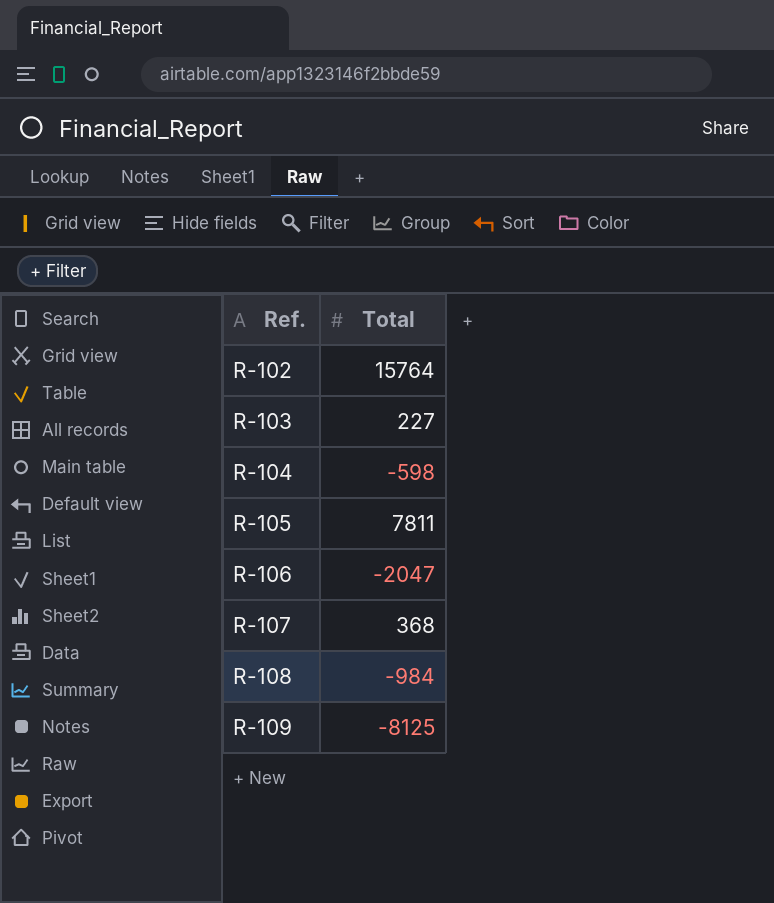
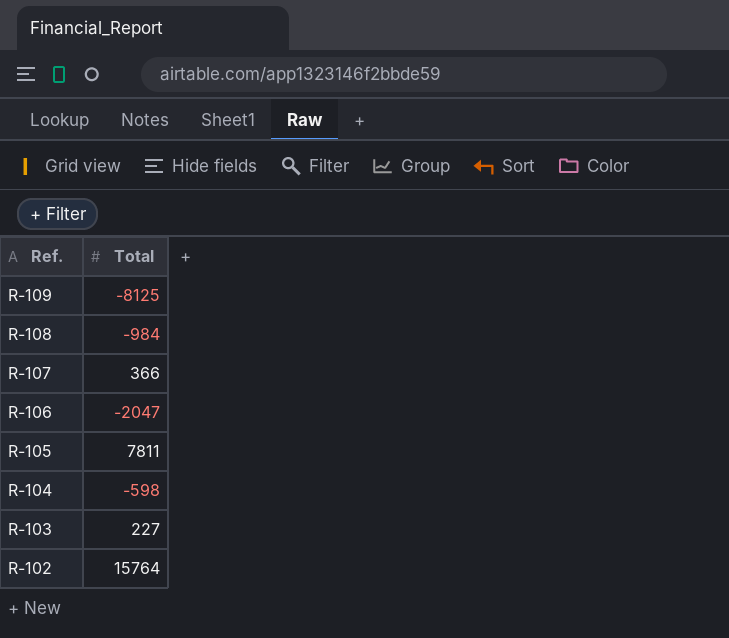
row order: Ref. ascending -> Ref. descending
R-107 | Total: 368 -> 366

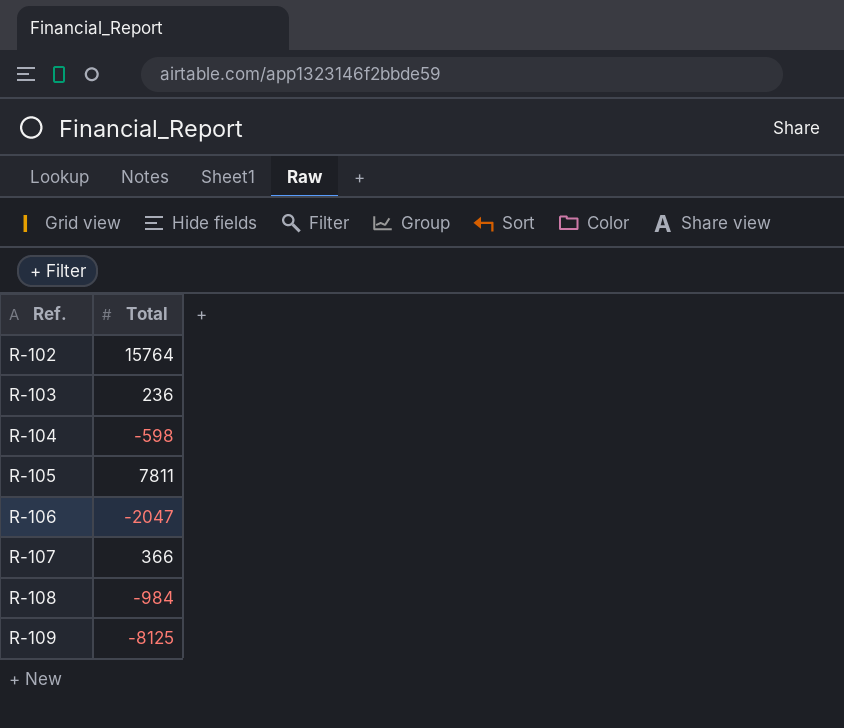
row order: Ref. descending -> Ref. ascending
R-103 | Total: 227 -> 236

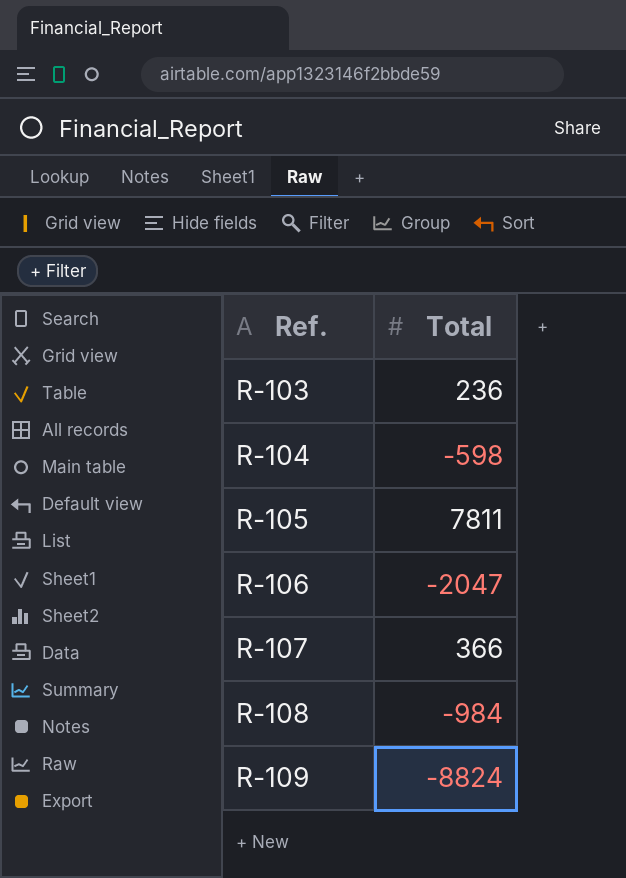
row R-102: 15764 -> none
R-109 | Total: -8125 -> -8824

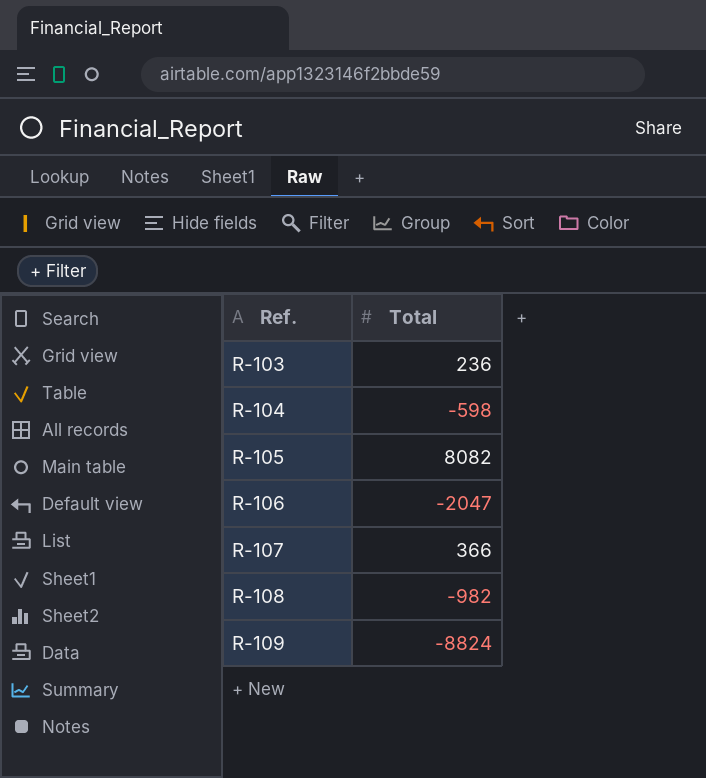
R-105 | Total: 7811 -> 8082
R-108 | Total: -984 -> -982

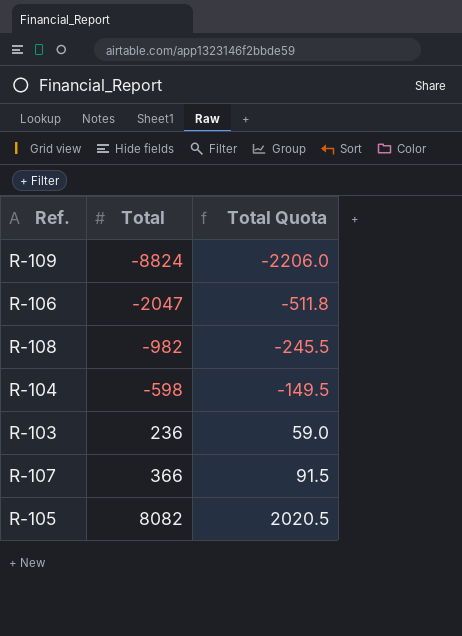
row order: Ref. ascending -> Total ascending
column Total Quota | formula: none -> [Total] * 0.25

